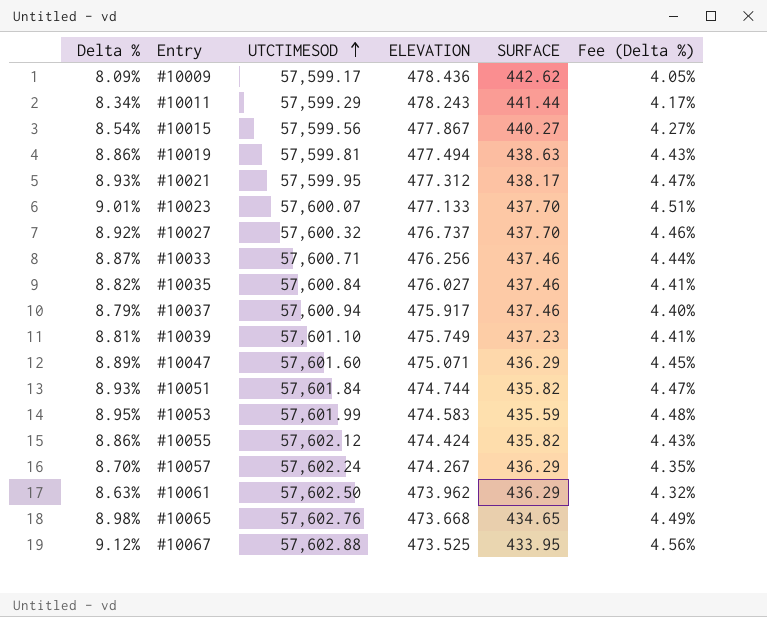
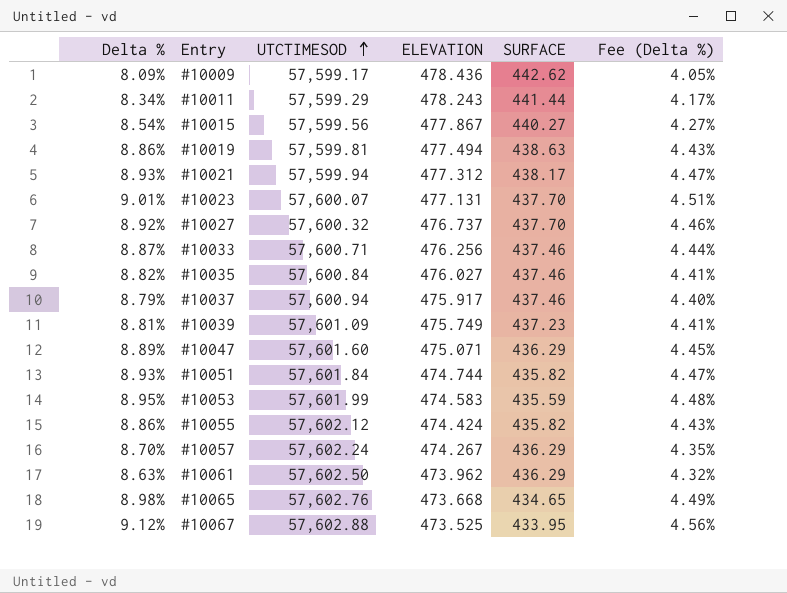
#10021 | UTCTIMESOD: 57,599.95 -> 57,599.94
#10023 | ELEVATION: 477.133 -> 477.131
#10039 | UTCTIMESOD: 57,601.10 -> 57,601.09

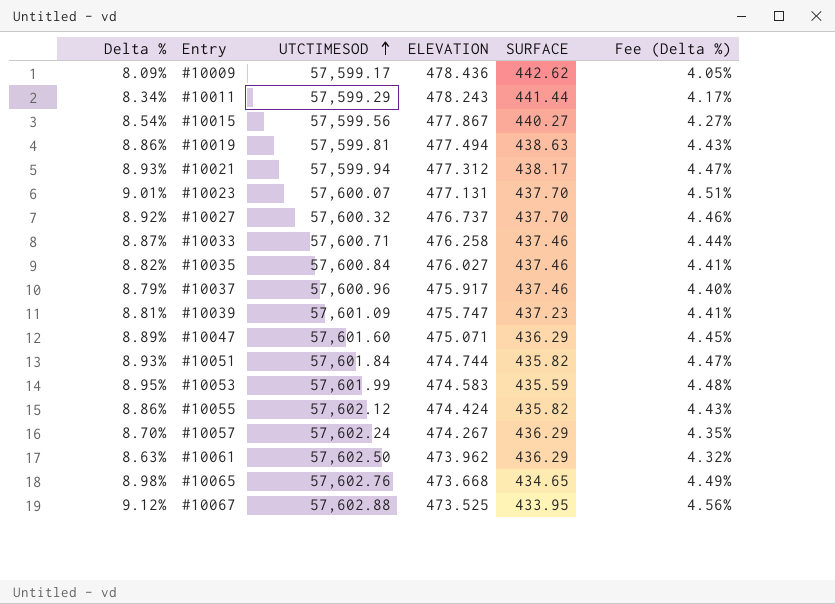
#10033 | ELEVATION: 476.256 -> 476.258
#10037 | UTCTIMESOD: 57,600.94 -> 57,600.96
#10039 | ELEVATION: 475.749 -> 475.747

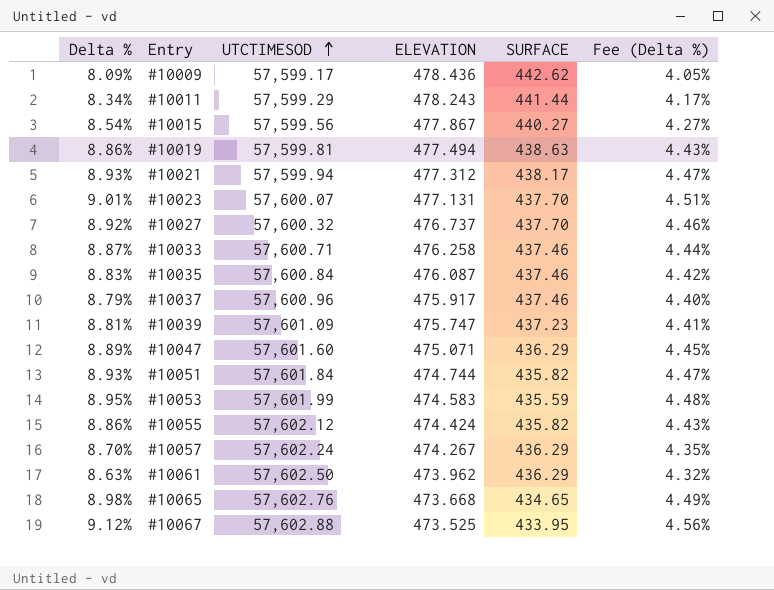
#10035 | Delta %: 8.82% -> 8.83%
#10035 | ELEVATION: 476.027 -> 476.087
#10035 | Fee (Delta %): 4.41% -> 4.42%

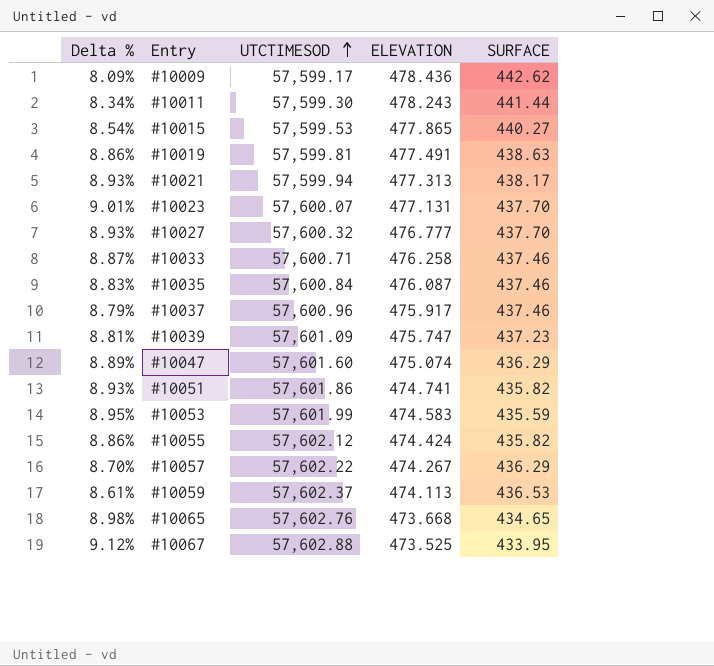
column Fee (Delta %) | formula: [Delta %] * 0.5 -> none
row #10061: 8.63% | 57,602.50 | 473.962 | 436.29 | 4.32% -> none
#10011 | UTCTIMESOD: 57,599.29 -> 57,599.30
#10015 | UTCTIMESOD: 57,599.56 -> 57,599.53
#10015 | ELEVATION: 477.867 -> 477.865
#10019 | ELEVATION: 477.494 -> 477.491
#10021 | ELEVATION: 477.312 -> 477.313
#10027 | Delta %: 8.92% -> 8.93%
#10027 | ELEVATION: 476.737 -> 476.777
#10047 | ELEVATION: 475.071 -> 475.074
#10051 | UTCTIMESOD: 57,601.84 -> 57,601.86
#10051 | ELEVATION: 474.744 -> 474.741
#10057 | UTCTIMESOD: 57,602.24 -> 57,602.22
row #10059: none -> 8.61% | 57,602.37 | 474.113 | 436.53

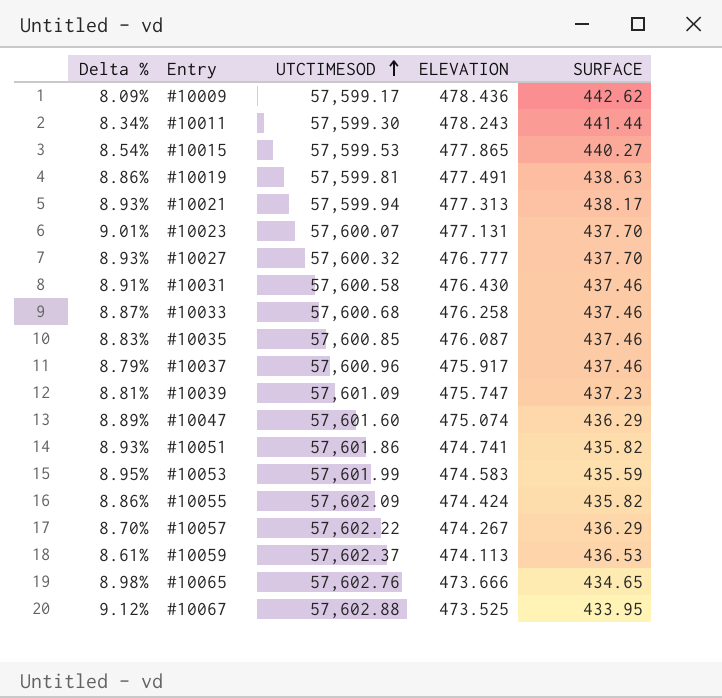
row #10031: none -> 8.91% | 57,600.58 | 476.430 | 437.46
#10033 | UTCTIMESOD: 57,600.71 -> 57,600.68
#10035 | UTCTIMESOD: 57,600.84 -> 57,600.85
#10055 | UTCTIMESOD: 57,602.12 -> 57,602.09
#10065 | ELEVATION: 473.668 -> 473.666

